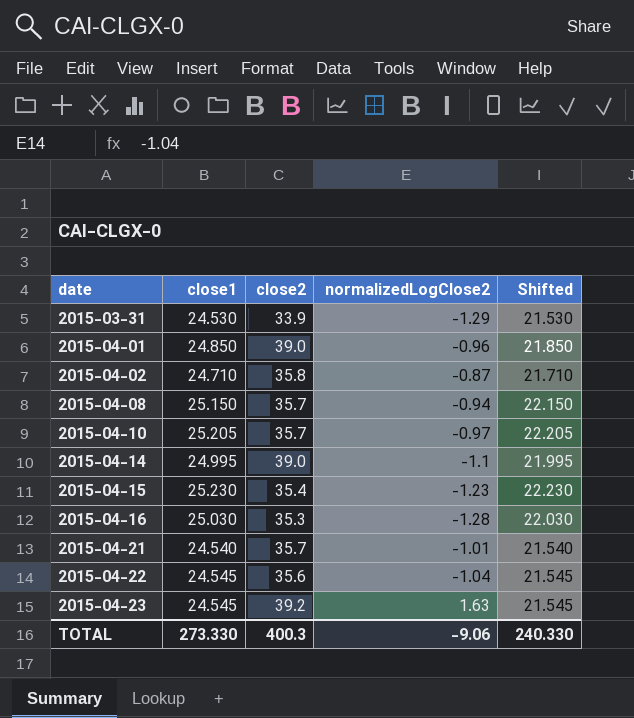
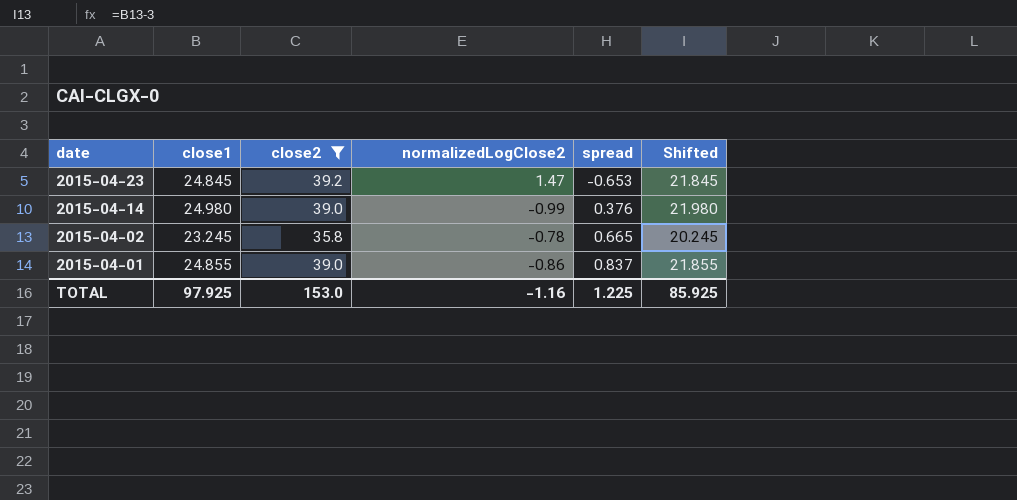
filter: none -> close2 >= 35.8
row order: date ascending -> date descending
column spread | position: none -> 5
2015-04-23 | close1: 24.545 -> 24.845
2015-04-23 | normalizedLogClose2: 1.63 -> 1.47
2015-04-23 | Shifted: 21.545 -> 21.845
2015-04-14 | close1: 24.995 -> 24.980
2015-04-14 | normalizedLogClose2: -1.1 -> -0.99
2015-04-14 | Shifted: 21.995 -> 21.980
2015-04-02 | close1: 24.710 -> 23.245
2015-04-02 | normalizedLogClose2: -0.87 -> -0.78
2015-04-02 | Shifted: 21.710 -> 20.245
2015-04-01 | close1: 24.850 -> 24.855
2015-04-01 | normalizedLogClose2: -0.96 -> -0.86
2015-04-01 | Shifted: 21.850 -> 21.855
TOTAL | close1: 273.330 -> 97.925
TOTAL | close2: 400.3 -> 153.0
TOTAL | normalizedLogClose2: -9.06 -> -1.16
TOTAL | Shifted: 240.330 -> 85.925

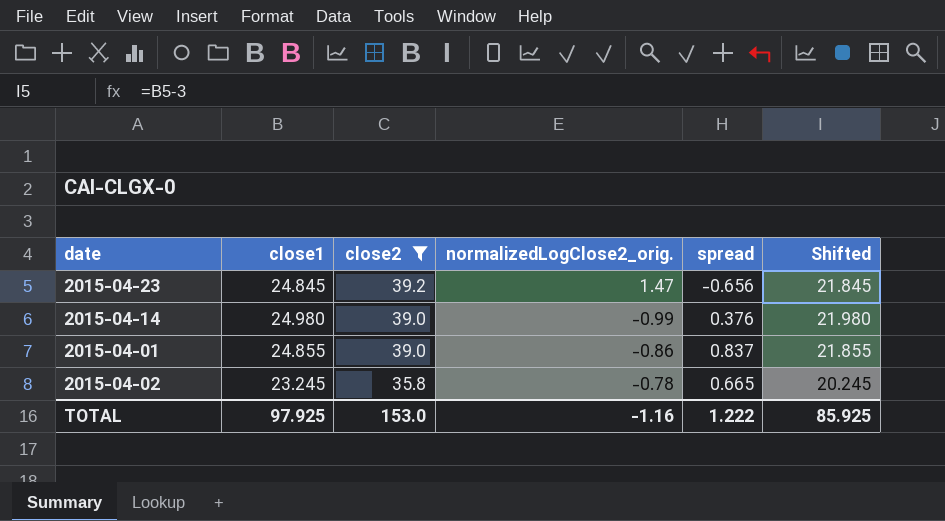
row order: date descending -> close2 descending
column name: normalizedLogClose2 -> normalizedLogClose2_orig.
2015-04-23 | spread: -0.653 -> -0.656
TOTAL | spread: 1.225 -> 1.222

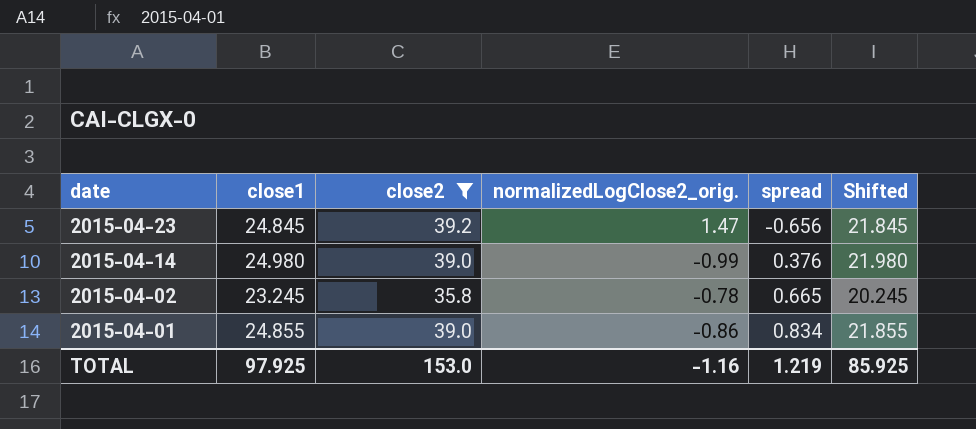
row order: close2 descending -> date descending
2015-04-01 | spread: 0.837 -> 0.834
TOTAL | spread: 1.222 -> 1.219

